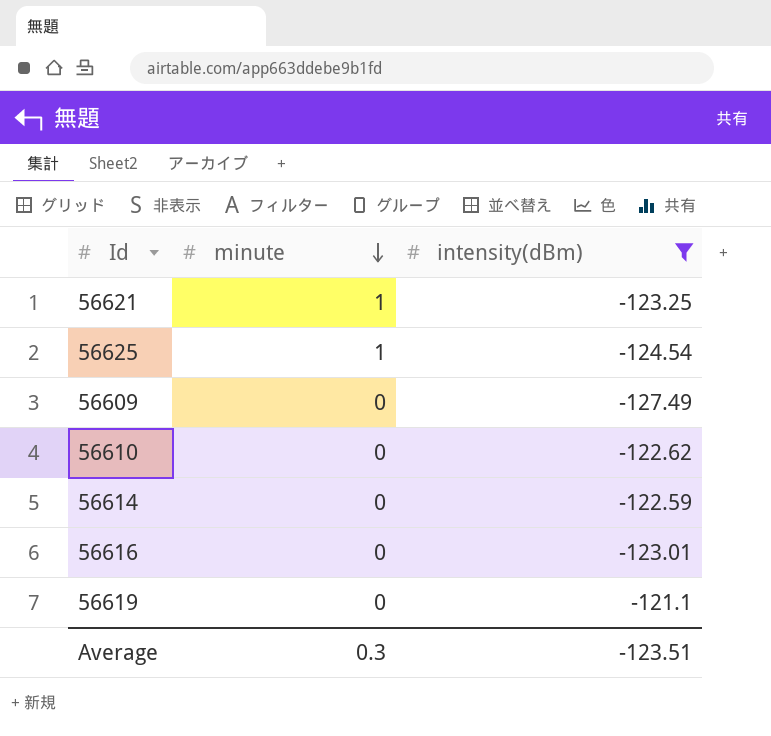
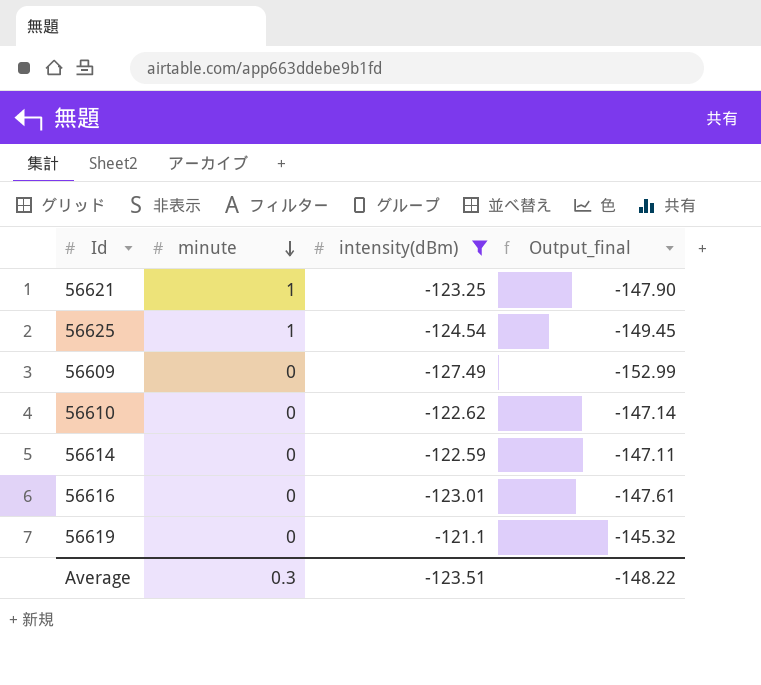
column Output_final | formula: none -> [intensity(dBm)] * 1.2

